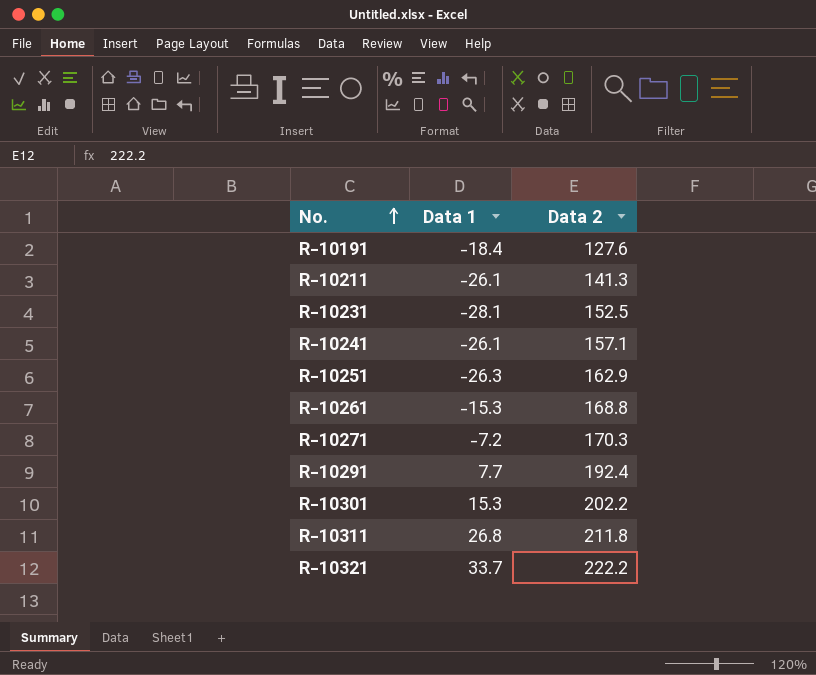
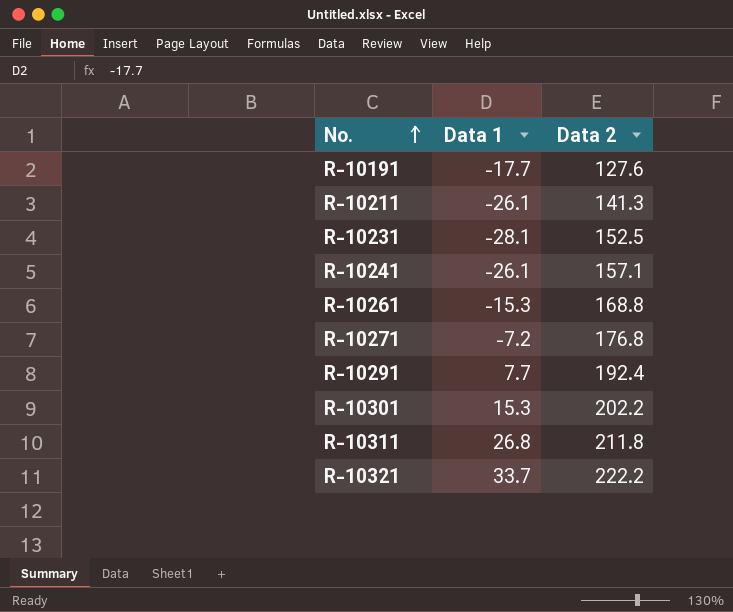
row R-10251: -26.3 | 162.9 -> none
R-10191 | Data 1: -18.4 -> -17.7
R-10271 | Data 2: 170.3 -> 176.8

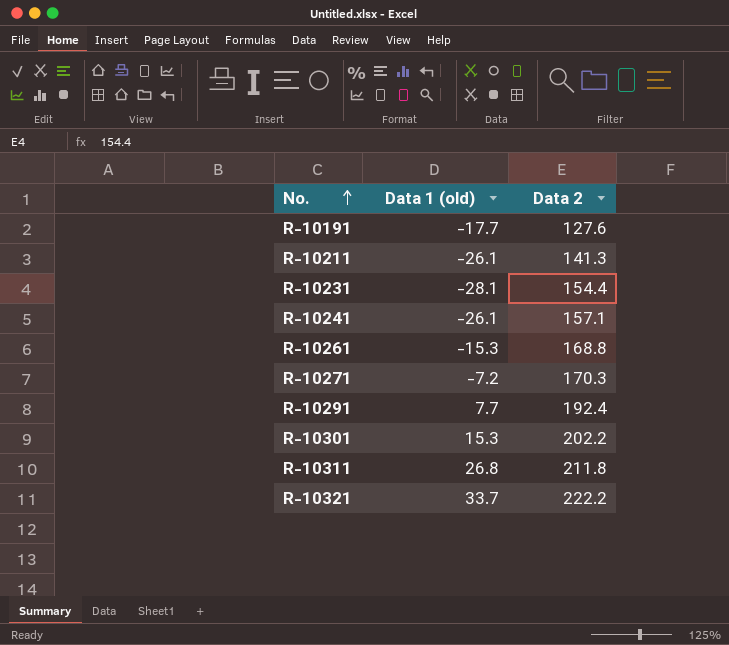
column name: Data 1 -> Data 1 (old)
R-10231 | Data 2: 152.5 -> 154.4
R-10271 | Data 2: 176.8 -> 170.3

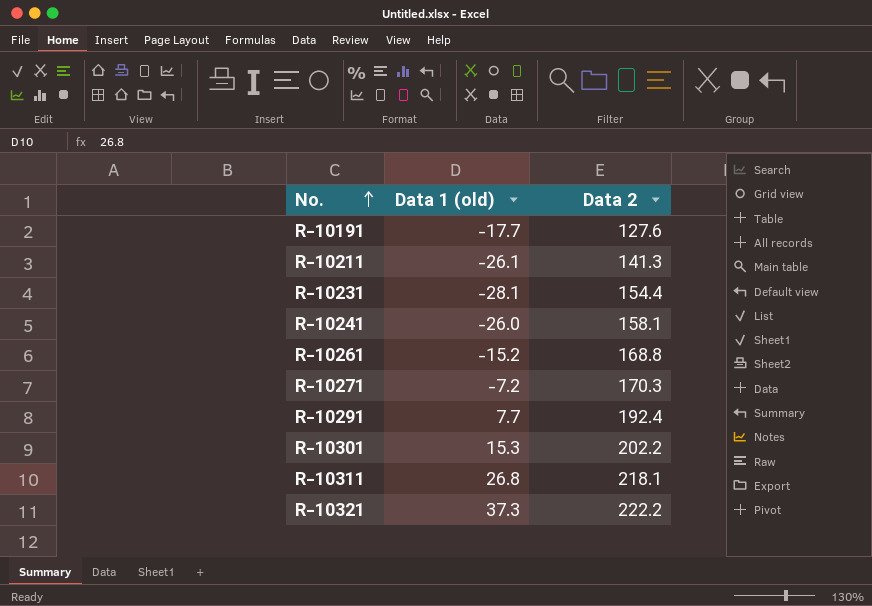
R-10241 | Data 1 (old): -26.1 -> -26.0
R-10241 | Data 2: 157.1 -> 158.1
R-10261 | Data 1 (old): -15.3 -> -15.2
R-10311 | Data 2: 211.8 -> 218.1
R-10321 | Data 1 (old): 33.7 -> 37.3

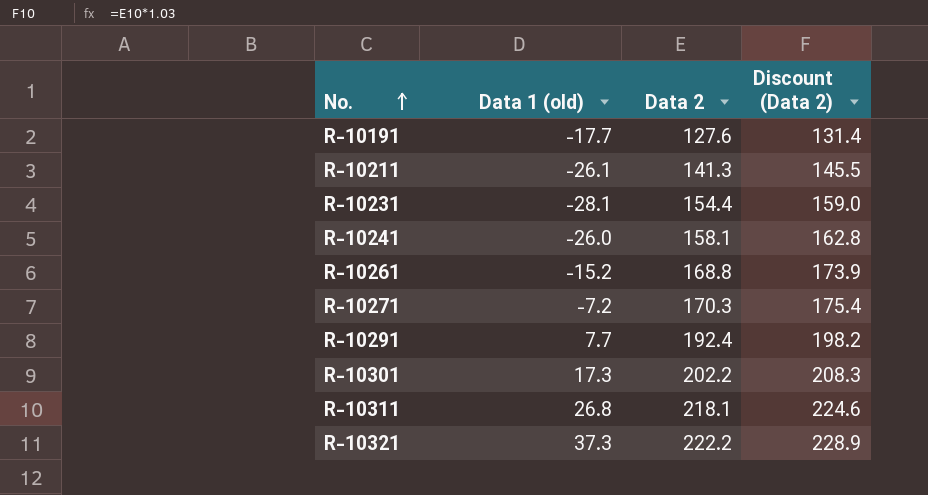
column Discount (Data 2) | formula: none -> [Data 2] * 1.03
R-10301 | Data 1 (old): 15.3 -> 17.3

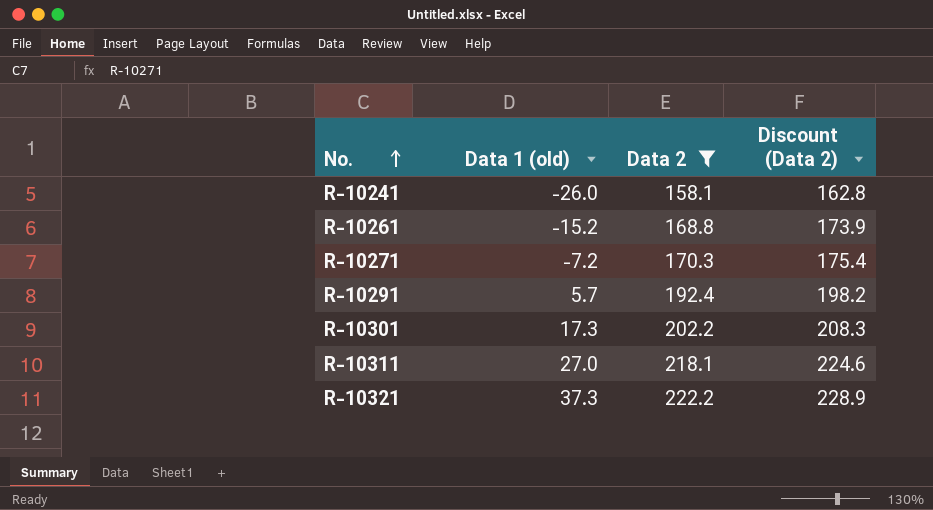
filter: none -> Data 2 >= 158.1
R-10291 | Data 1 (old): 7.7 -> 5.7
R-10311 | Data 1 (old): 26.8 -> 27.0

